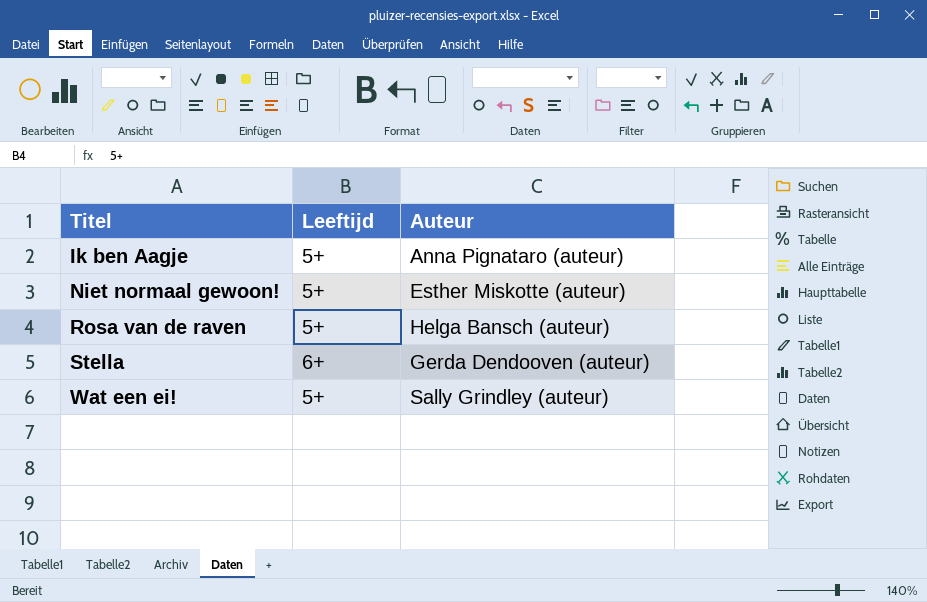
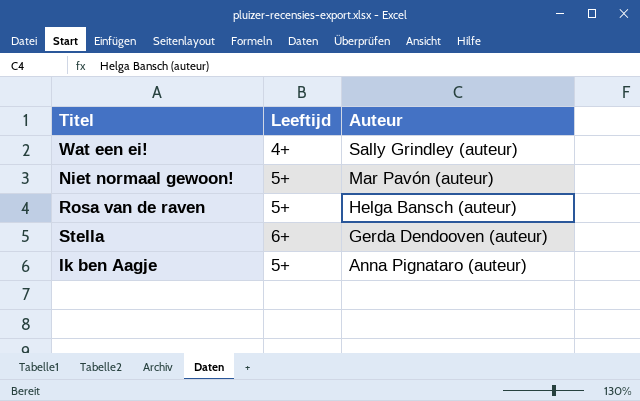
row order: Titel ascending -> Auteur descending
Wat een ei! | Leeftijd: 5+ -> 4+
Niet normaal gewoon! | Auteur: Esther Miskotte (auteur) -> Mar Pavón (auteur)

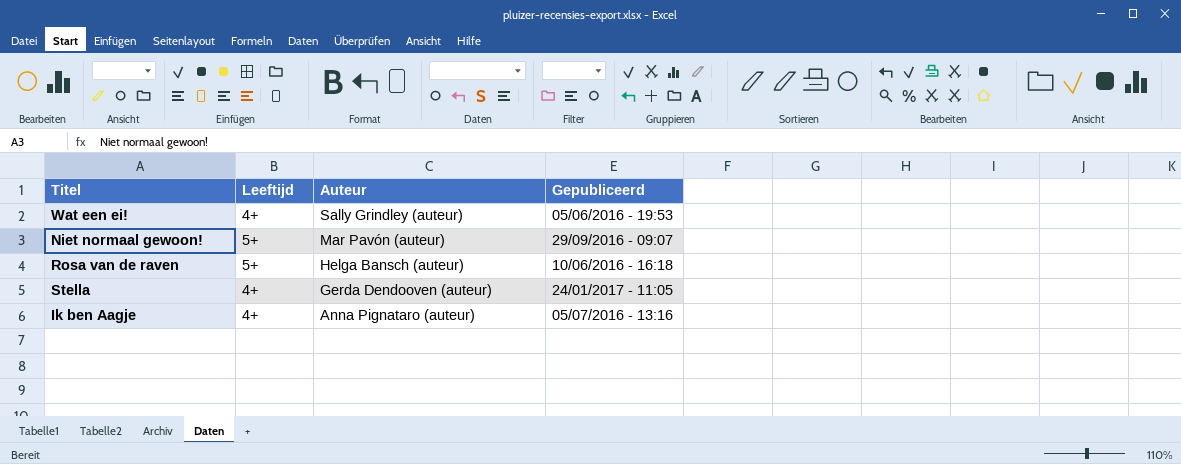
column Gepubliceerd | position: none -> 4
Stella | Leeftijd: 6+ -> 4+
Ik ben Aagje | Leeftijd: 5+ -> 4+

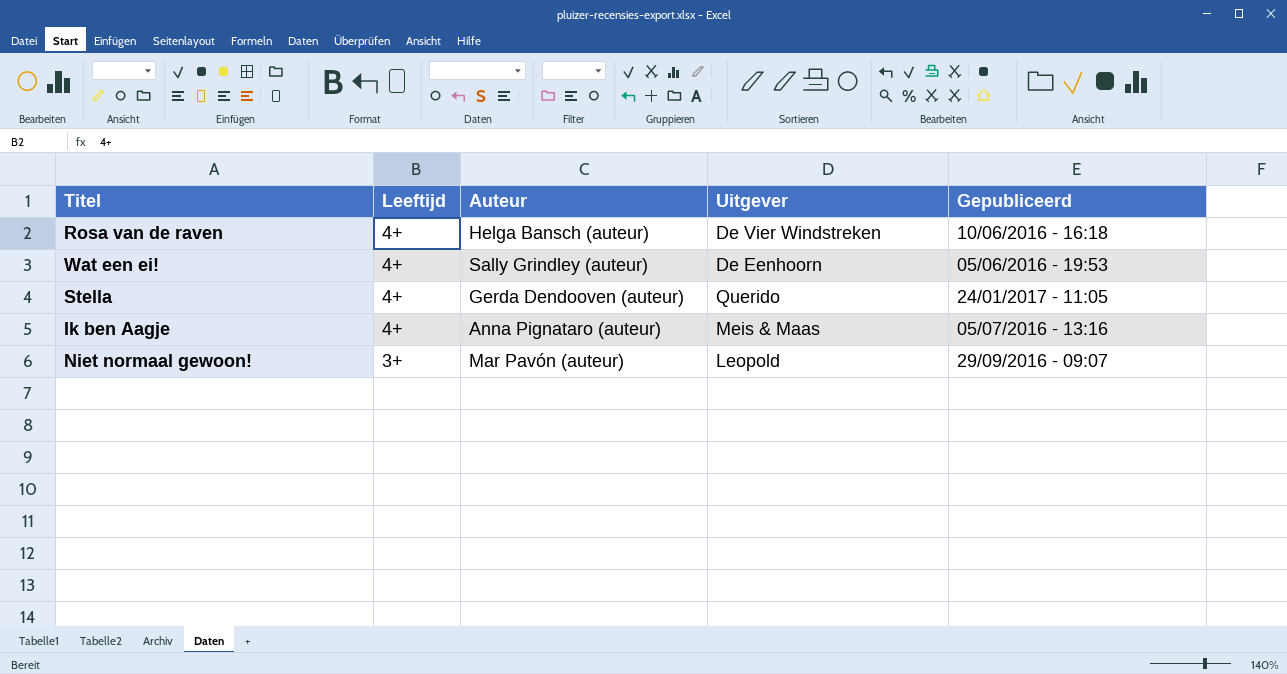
row order: Auteur descending -> Leeftijd descending
column Uitgever | position: none -> 4
Rosa van de raven | Leeftijd: 5+ -> 4+
Niet normaal gewoon! | Leeftijd: 5+ -> 3+

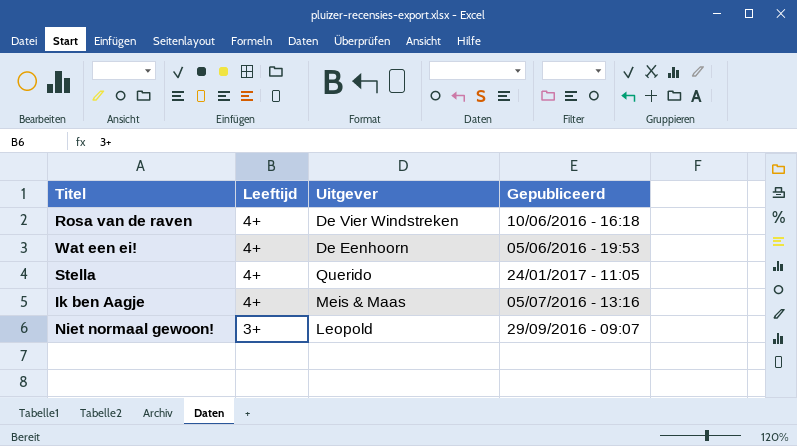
column Auteur | position: 3 -> none

